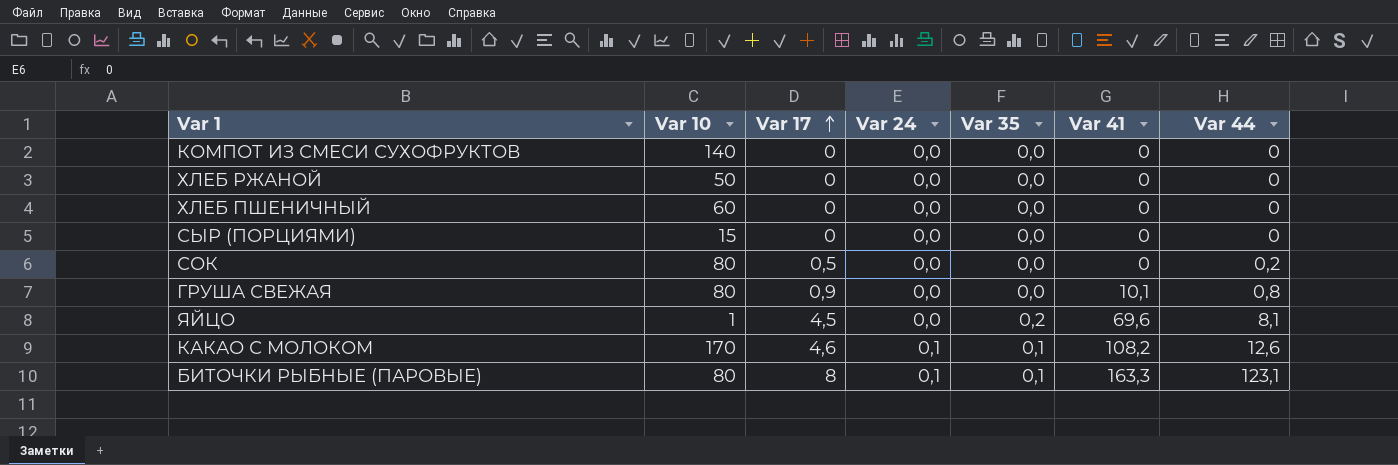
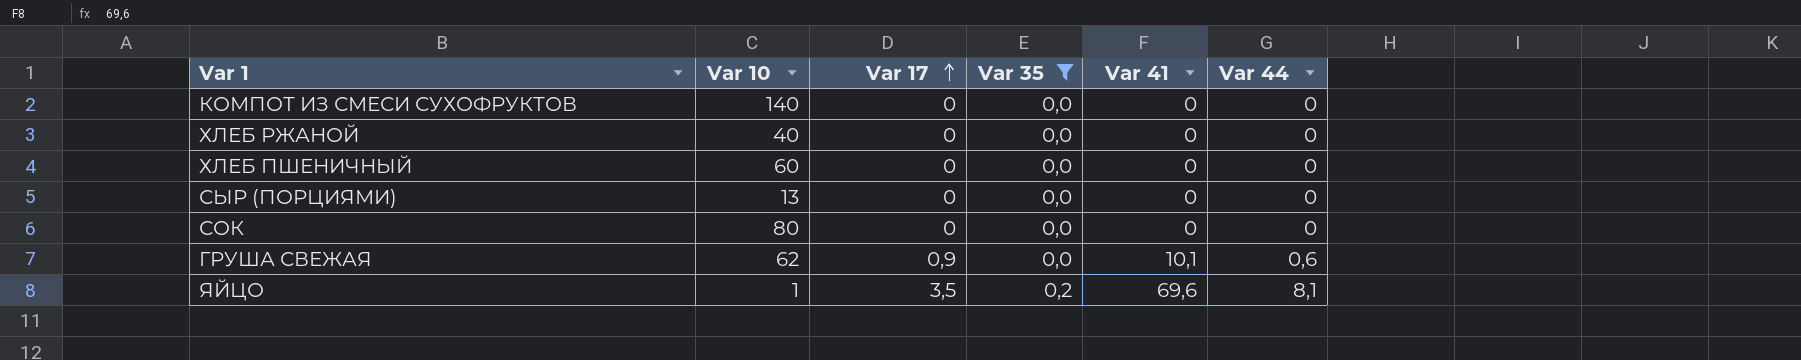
filter: none -> Var 35 != 0,1
column Var 24 | position: 4 -> none
ХЛЕБ РЖАНОЙ | Var 10: 50 -> 40
СЫР (ПОРЦИЯМИ) | Var 10: 15 -> 13
СОК | Var 17: 0,5 -> 0
СОК | Var 44: 0,2 -> 0
ГРУША СВЕЖАЯ | Var 10: 80 -> 62
ГРУША СВЕЖАЯ | Var 44: 0,8 -> 0,6
ЯЙЦО | Var 17: 4,5 -> 3,5

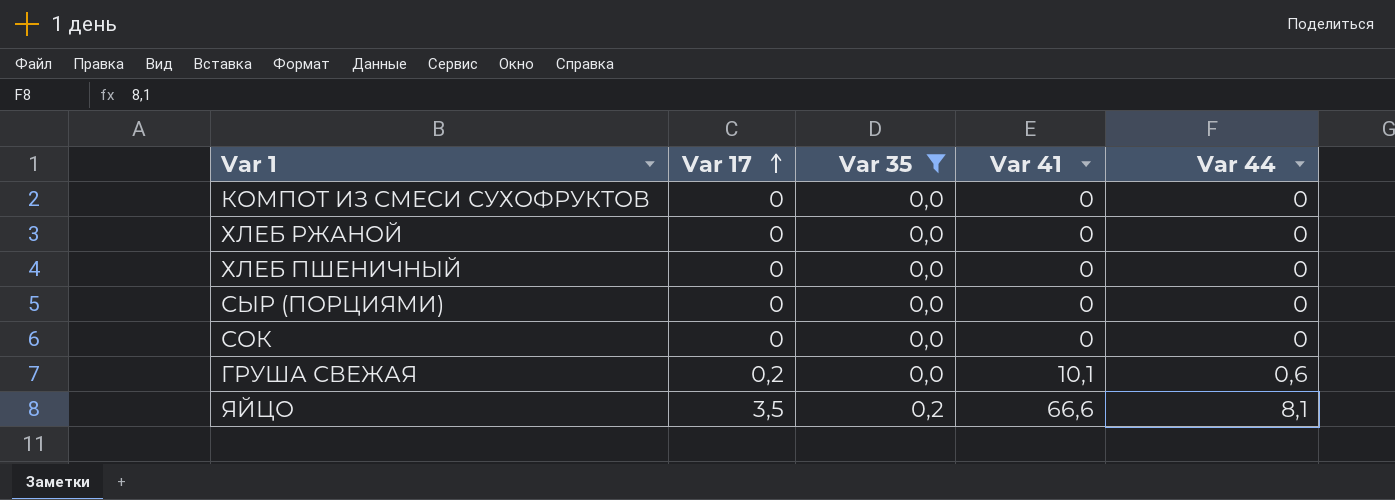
column Var 10 | position: 2 -> none
ГРУША СВЕЖАЯ | Var 17: 0,9 -> 0,2
ЯЙЦО | Var 41: 69,6 -> 66,6

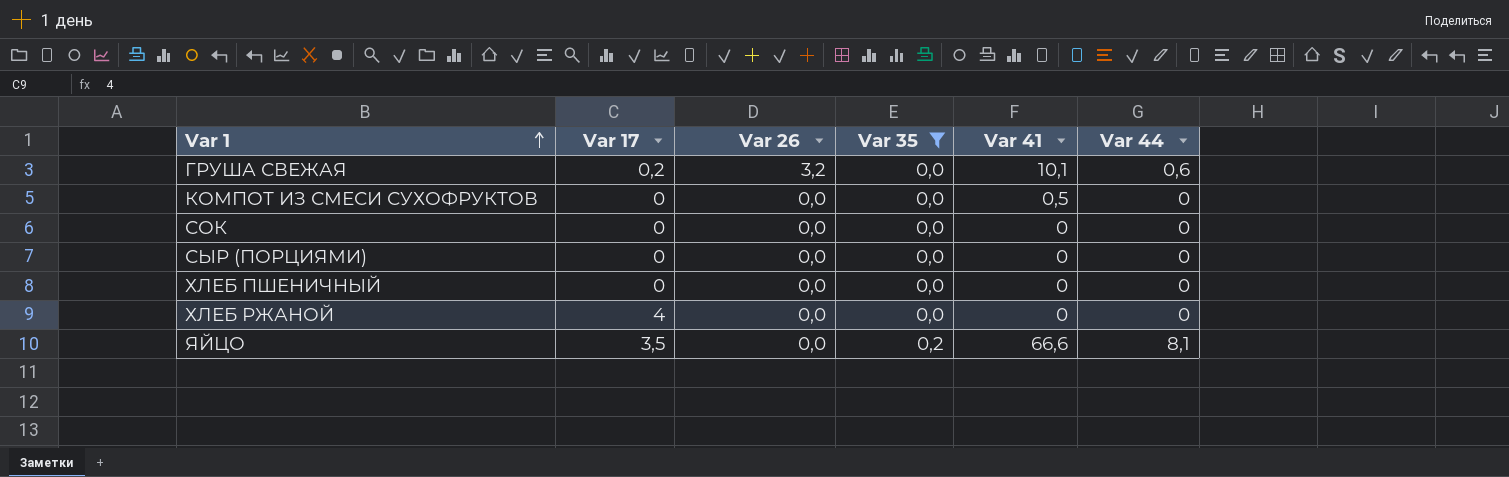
row order: Var 17 ascending -> Var 1 ascending
column Var 26 | position: none -> 3
КОМПОТ ИЗ СМЕСИ СУХОФРУКТОВ | Var 41: 0 -> 0,5
ХЛЕБ РЖАНОЙ | Var 17: 0 -> 4

